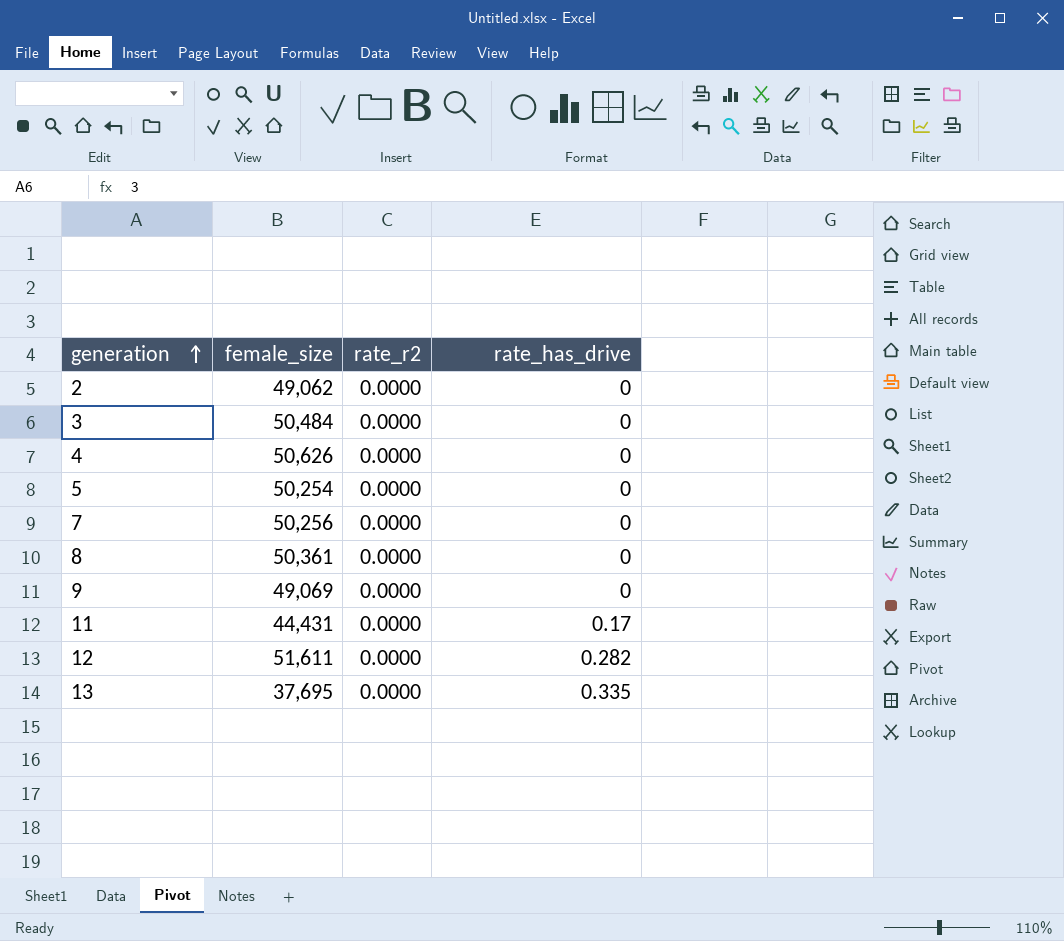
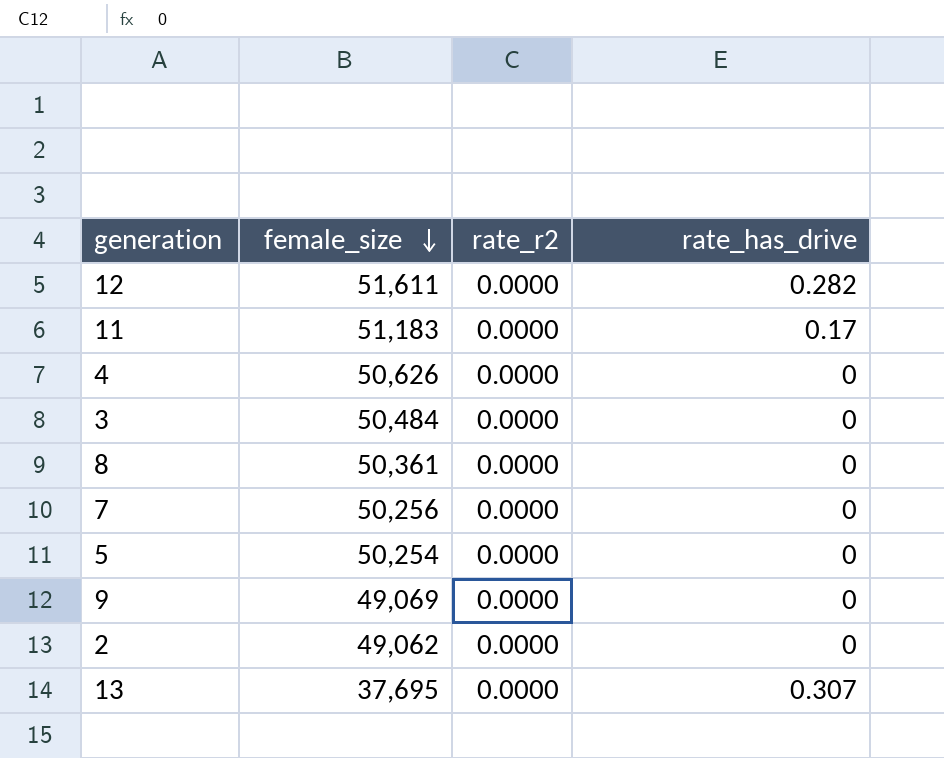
row order: generation ascending -> female_size descending
11 | female_size: 44,431 -> 51,183
13 | rate_has_drive: 0.335 -> 0.307

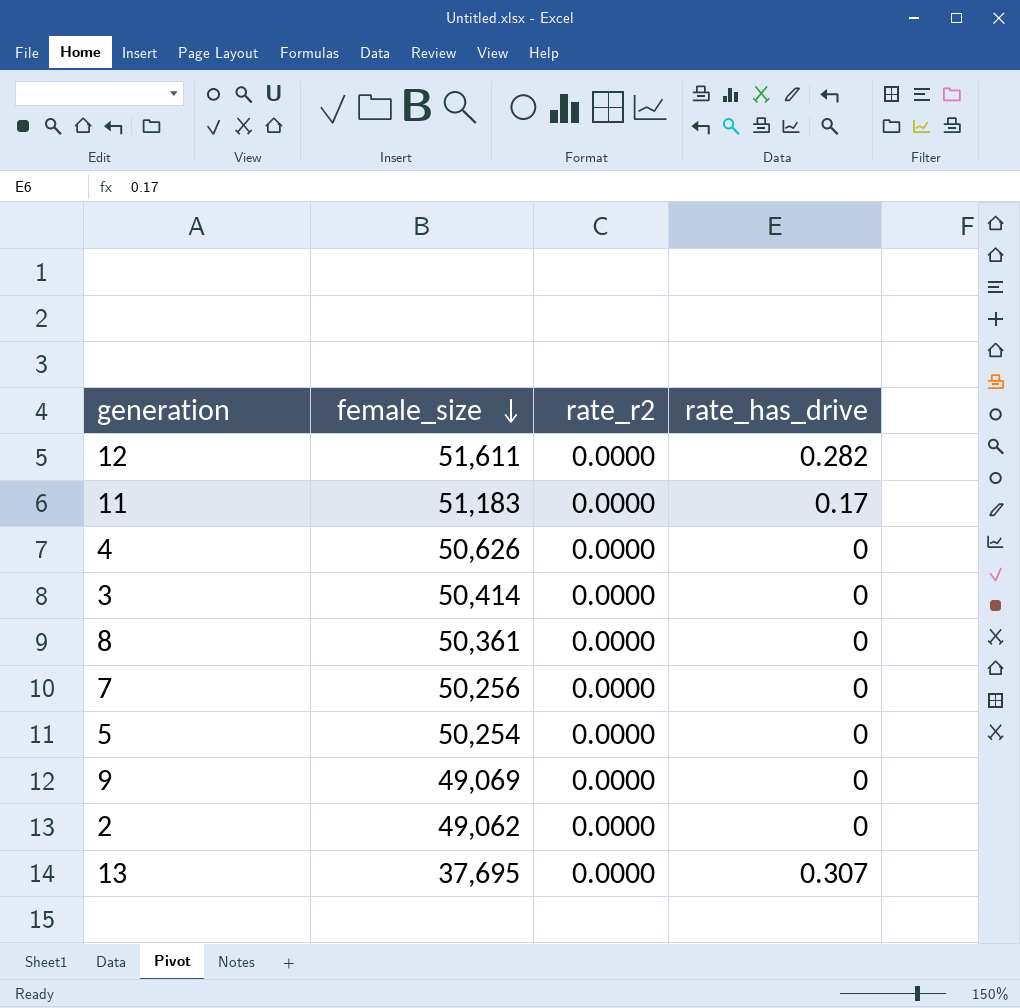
3 | female_size: 50,484 -> 50,414

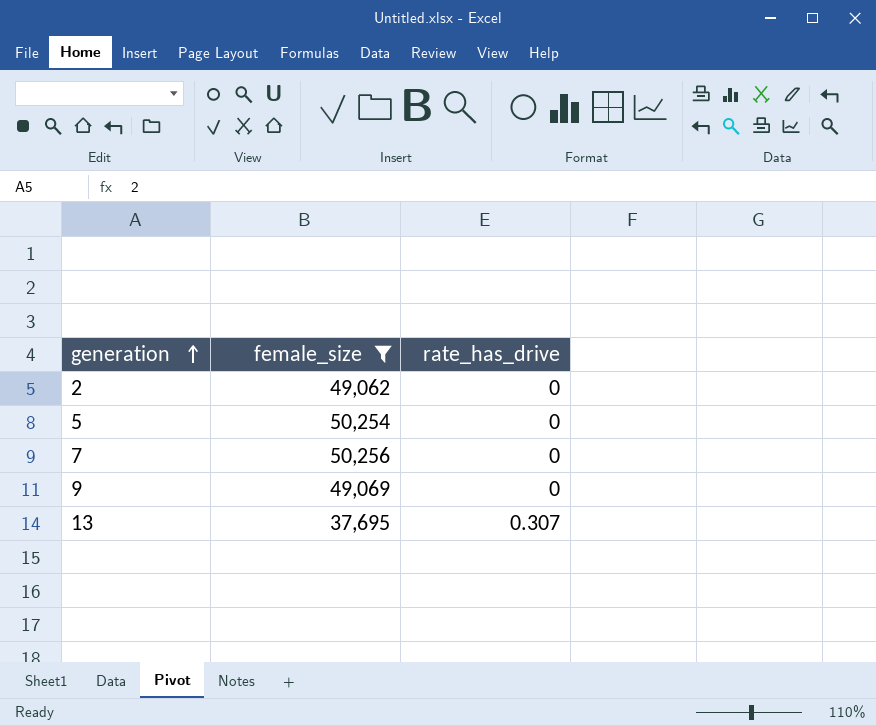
filter: none -> female_size <= 50,256
row order: female_size descending -> generation ascending
column rate_r2 | position: 3 -> none

